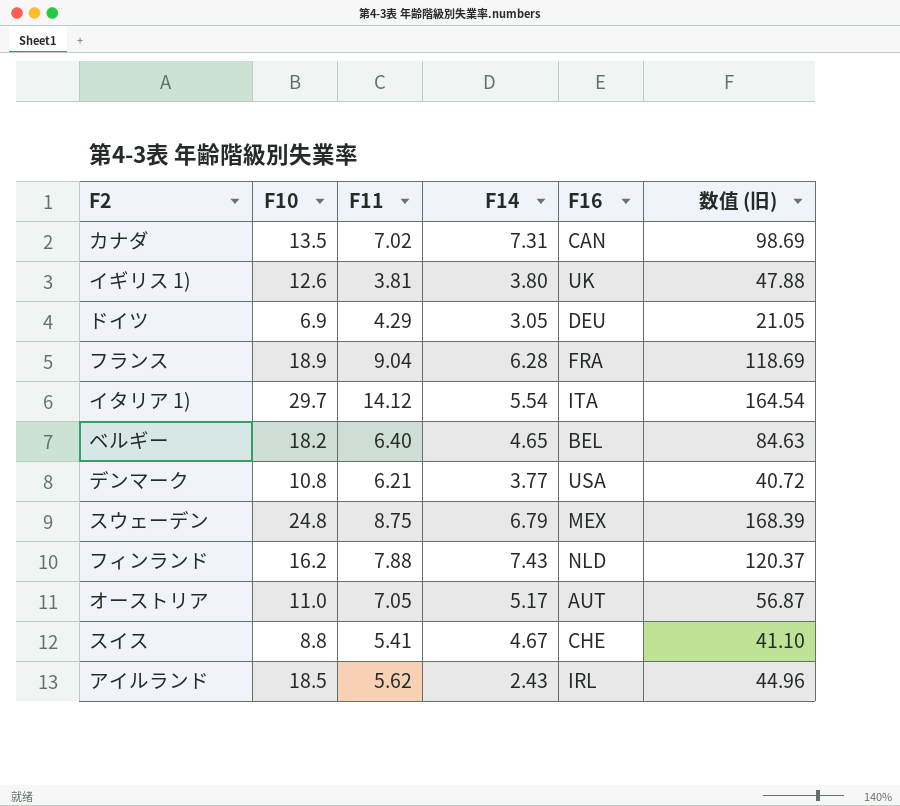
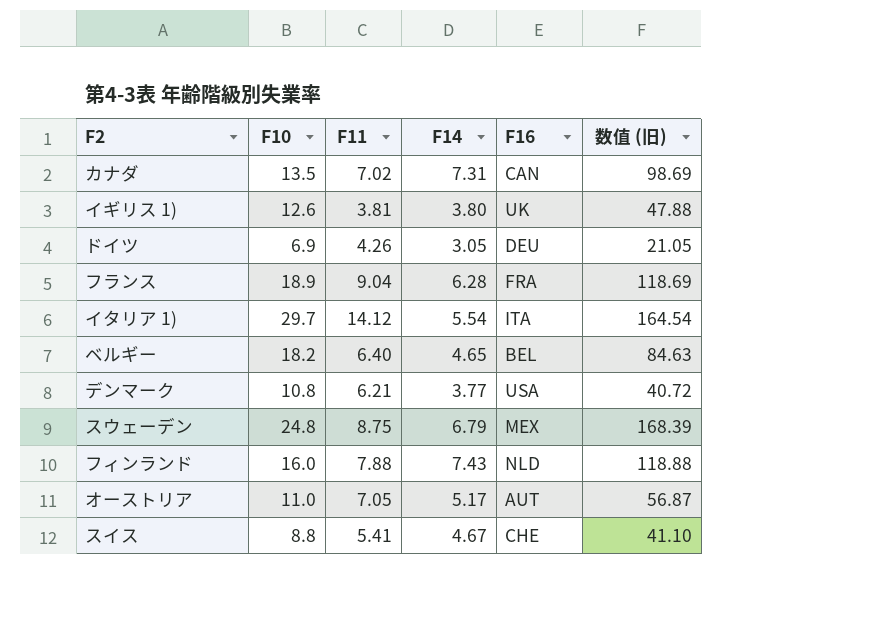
row アイルランド: 18.5 | 5.62 | 2.43 | IRL | 44.96 -> none
ドイツ | F11: 4.29 -> 4.26
フィンランド | F10: 16.2 -> 16.0
フィンランド | 数值 (旧): 120.37 -> 118.88

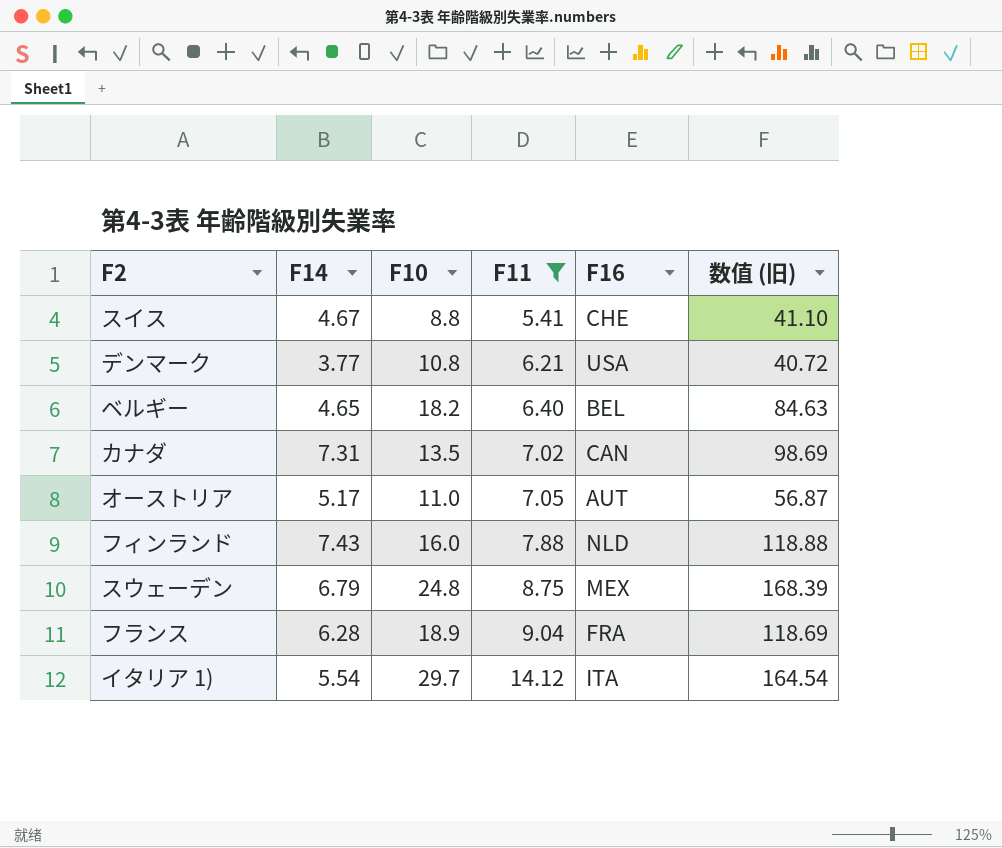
filter: none -> F11 >= 5.41
row order: none -> F11 ascending
column F14 | position: 4 -> 2

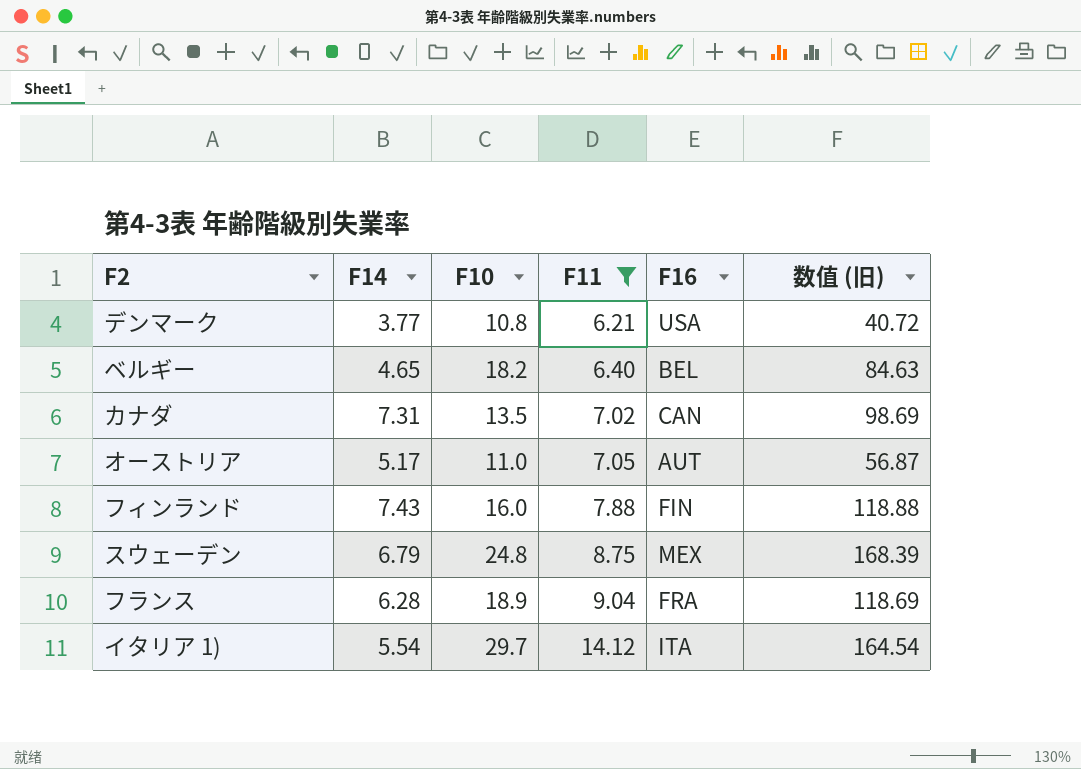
row スイス: 4.67 | 8.8 | 5.41 | CHE | 41.10 -> none
フィンランド | F16: NLD -> FIN

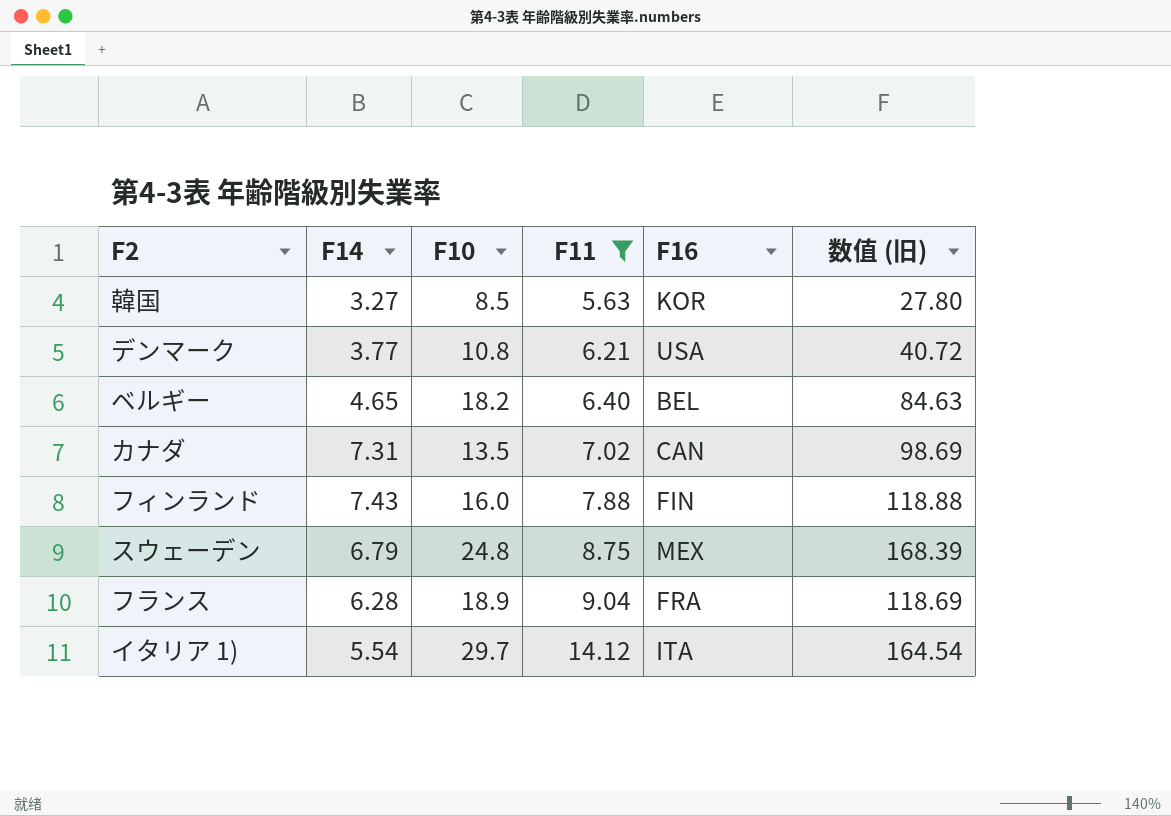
row オーストリア: 5.17 | 11.0 | 7.05 | AUT | 56.87 -> none
row 韓国: none -> 3.27 | 8.5 | 5.63 | KOR | 27.80

